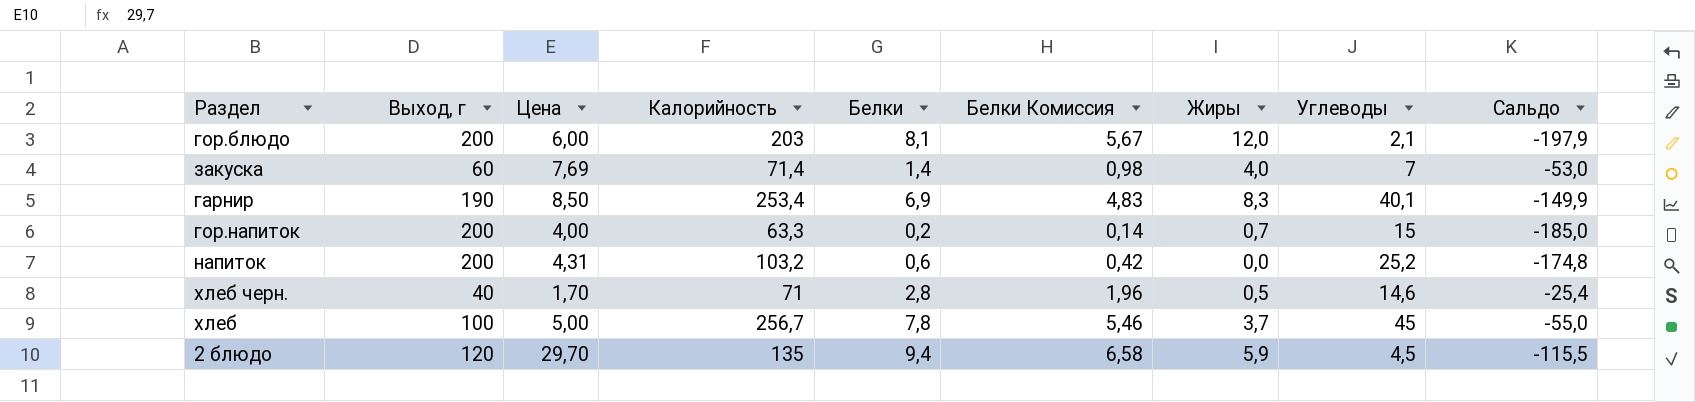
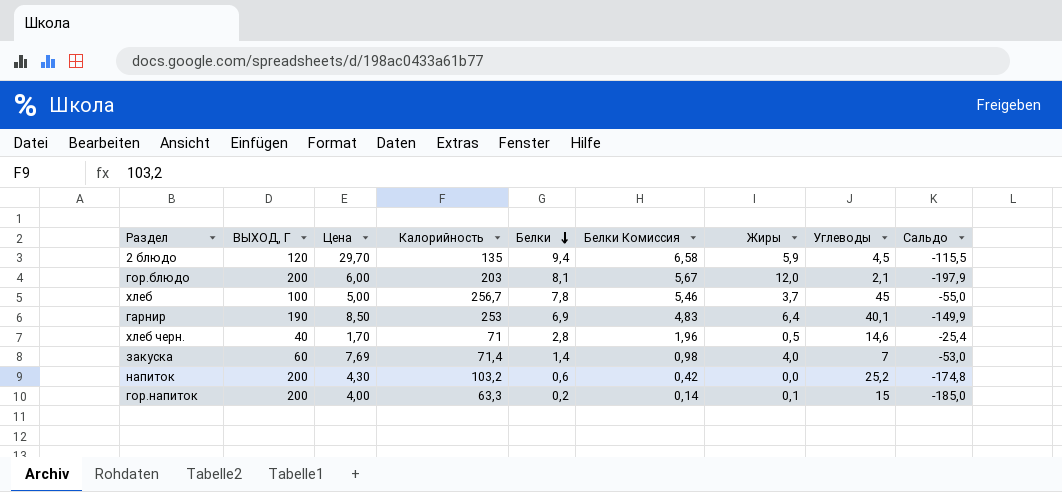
row order: none -> Белки descending
column name: Выход, г -> ВЫХОД, Г
гарнир | Калорийность: 253,4 -> 253
гарнир | Жиры: 8,3 -> 6,4
напиток | Цена: 4,31 -> 4,30
гор.напиток | Жиры: 0,7 -> 0,1

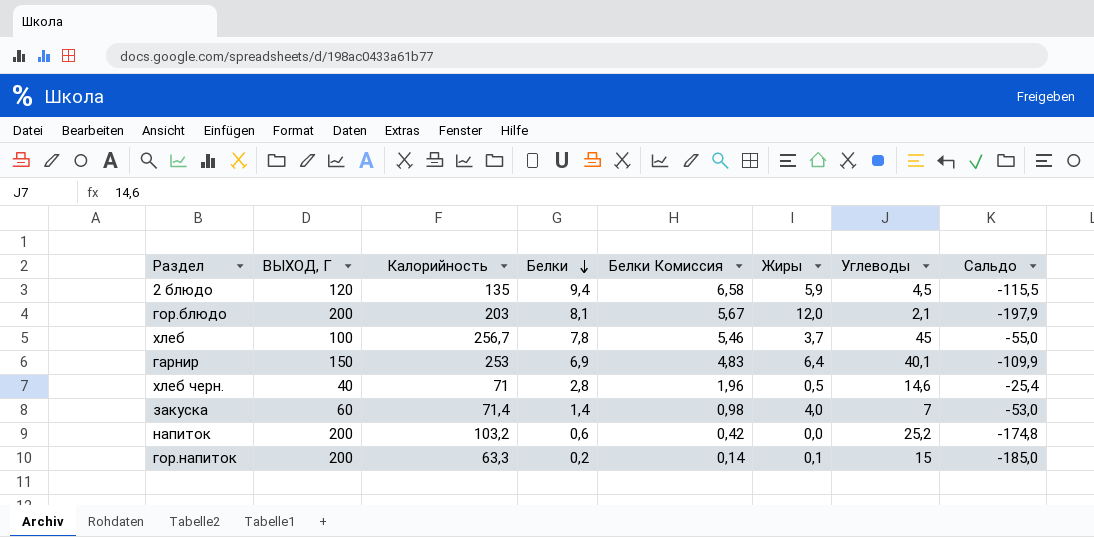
column Цена | position: 3 -> none
гарнир | ВЫХОД, Г: 190 -> 150
гарнир | Сальдо: -149,9 -> -109,9

